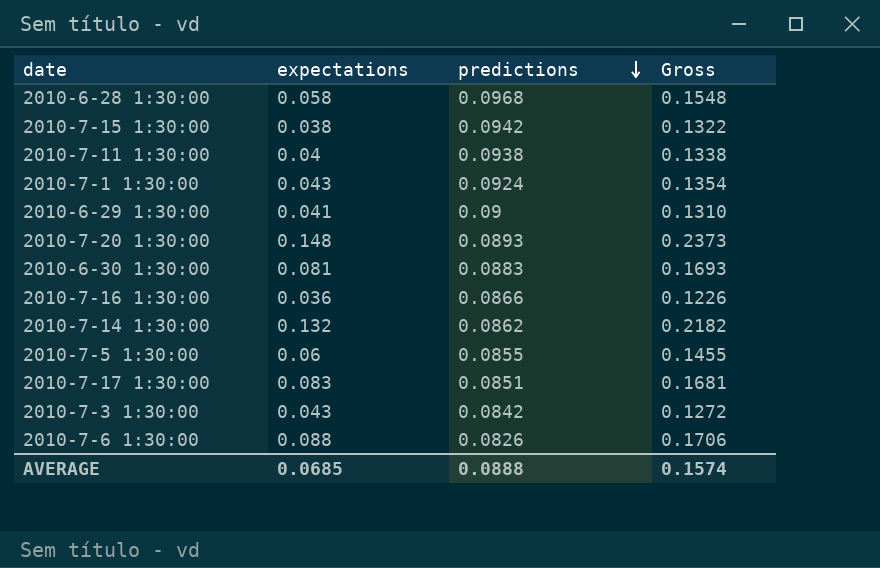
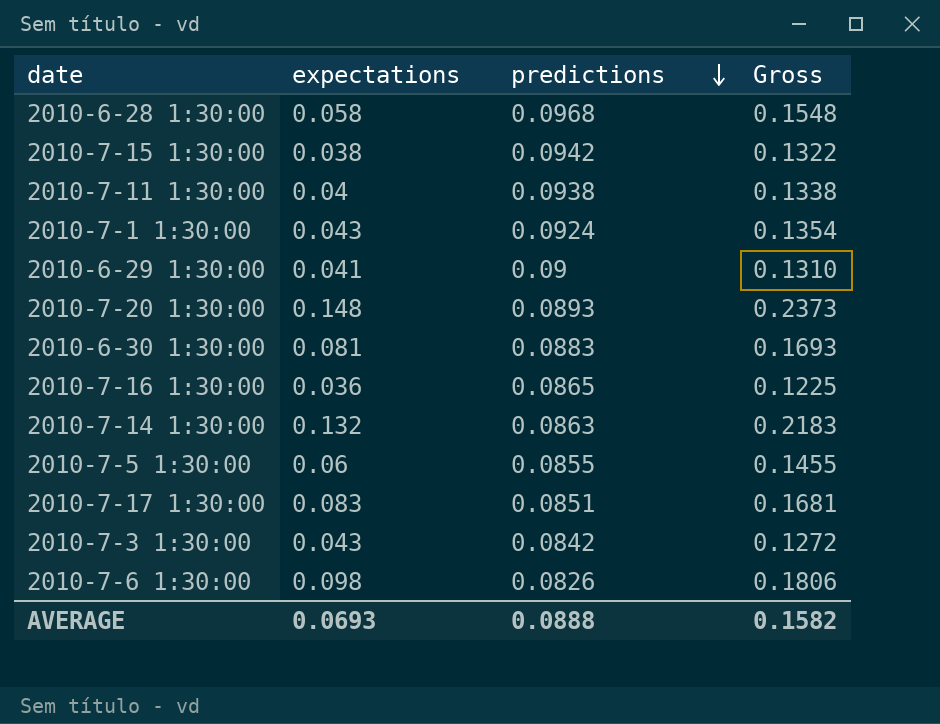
2010-7-16 1:30:00 | predictions: 0.0866 -> 0.0865
2010-7-16 1:30:00 | Gross: 0.1226 -> 0.1225
2010-7-14 1:30:00 | predictions: 0.0862 -> 0.0863
2010-7-14 1:30:00 | Gross: 0.2182 -> 0.2183
2010-7-6 1:30:00 | expectations: 0.088 -> 0.098
2010-7-6 1:30:00 | Gross: 0.1706 -> 0.1806
AVERAGE | expectations: 0.0685 -> 0.0693
AVERAGE | Gross: 0.1574 -> 0.1582

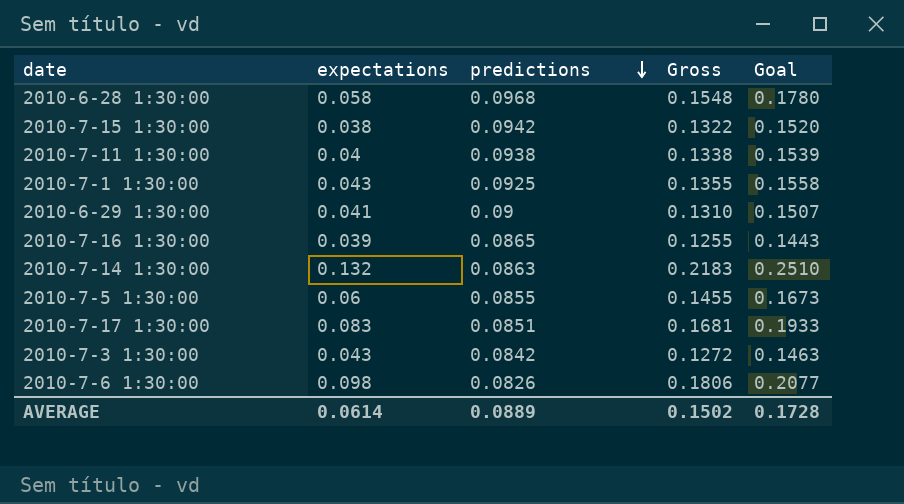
column Goal | formula: none -> [Gross] * 1.15
row 2010-7-20 1:30:00: 0.148 | 0.0893 | 0.2373 -> none
row 2010-6-30 1:30:00: 0.081 | 0.0883 | 0.1693 -> none
2010-7-1 1:30:00 | predictions: 0.0924 -> 0.0925
2010-7-1 1:30:00 | Gross: 0.1354 -> 0.1355
2010-7-16 1:30:00 | expectations: 0.036 -> 0.039
2010-7-16 1:30:00 | Gross: 0.1225 -> 0.1255
AVERAGE | expectations: 0.0693 -> 0.0614
AVERAGE | predictions: 0.0888 -> 0.0889
AVERAGE | Gross: 0.1582 -> 0.1502

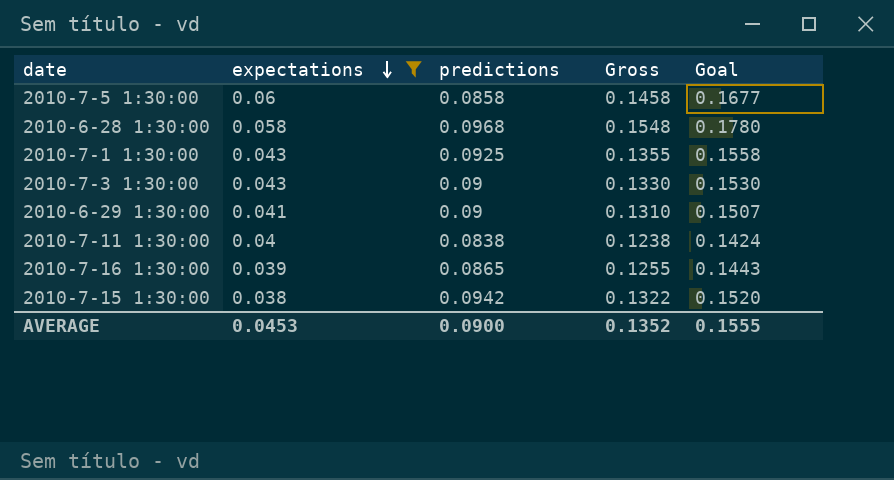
filter: none -> expectations <= 0.06
row order: predictions descending -> expectations descending
2010-7-5 1:30:00 | predictions: 0.0855 -> 0.0858
2010-7-5 1:30:00 | Gross: 0.1455 -> 0.1458
2010-7-5 1:30:00 | Goal: 0.1673 -> 0.1677
2010-7-3 1:30:00 | predictions: 0.0842 -> 0.09
2010-7-3 1:30:00 | Gross: 0.1272 -> 0.1330
2010-7-3 1:30:00 | Goal: 0.1463 -> 0.1530
2010-7-11 1:30:00 | predictions: 0.0938 -> 0.0838
2010-7-11 1:30:00 | Gross: 0.1338 -> 0.1238
2010-7-11 1:30:00 | Goal: 0.1539 -> 0.1424
AVERAGE | expectations: 0.0614 -> 0.0453
AVERAGE | predictions: 0.0889 -> 0.0900
AVERAGE | Gross: 0.1502 -> 0.1352
AVERAGE | Goal: 0.1728 -> 0.1555

